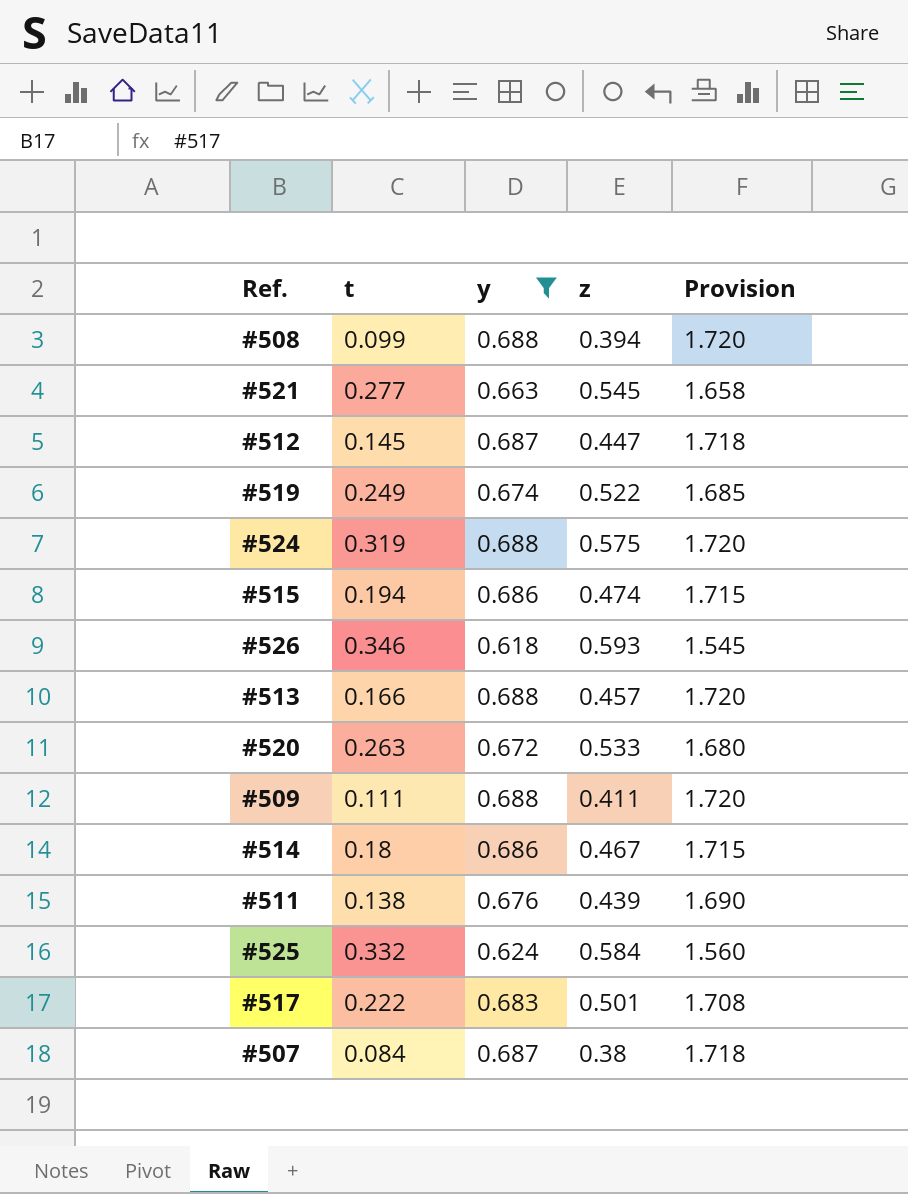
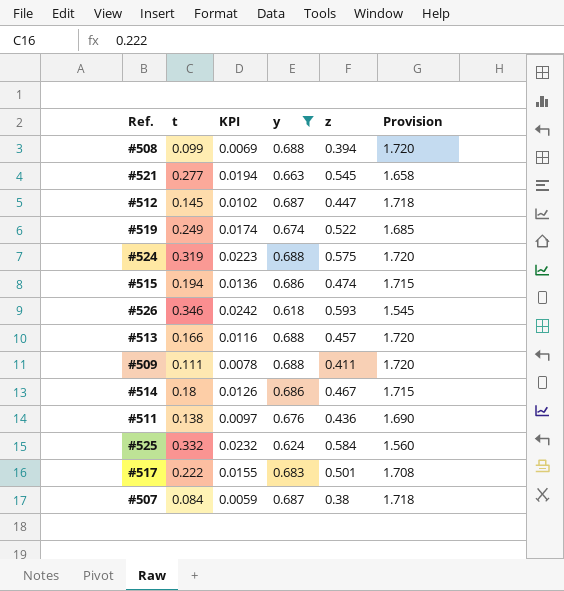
column KPI | formula: none -> [t] * 0.07
row #520: 0.263 | 0.672 | 0.533 | 1.680 -> none
#511 | z: 0.439 -> 0.436

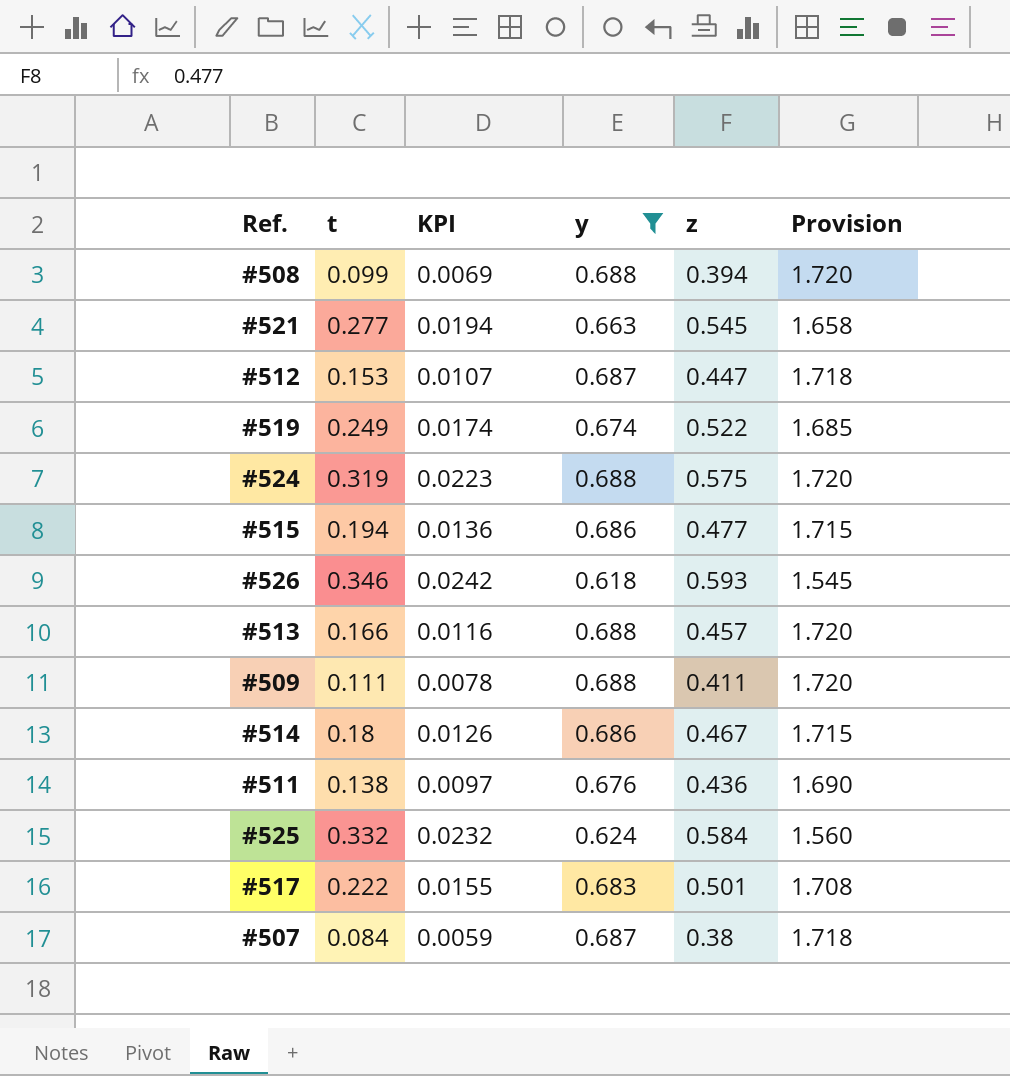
#512 | t: 0.145 -> 0.153
#512 | KPI: 0.0102 -> 0.0107
#515 | z: 0.474 -> 0.477

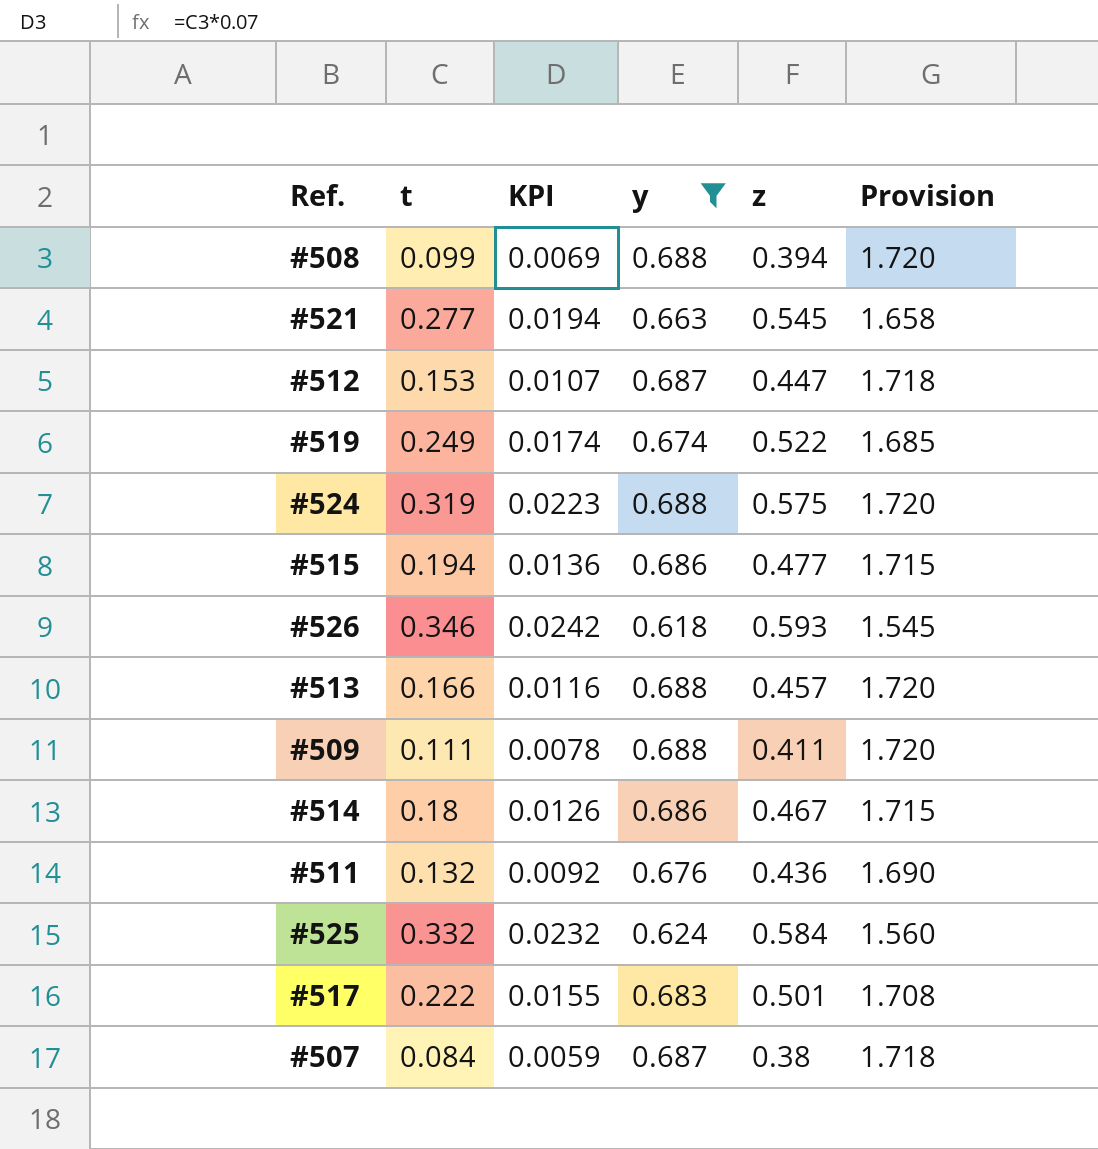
#511 | t: 0.138 -> 0.132
#511 | KPI: 0.0097 -> 0.0092

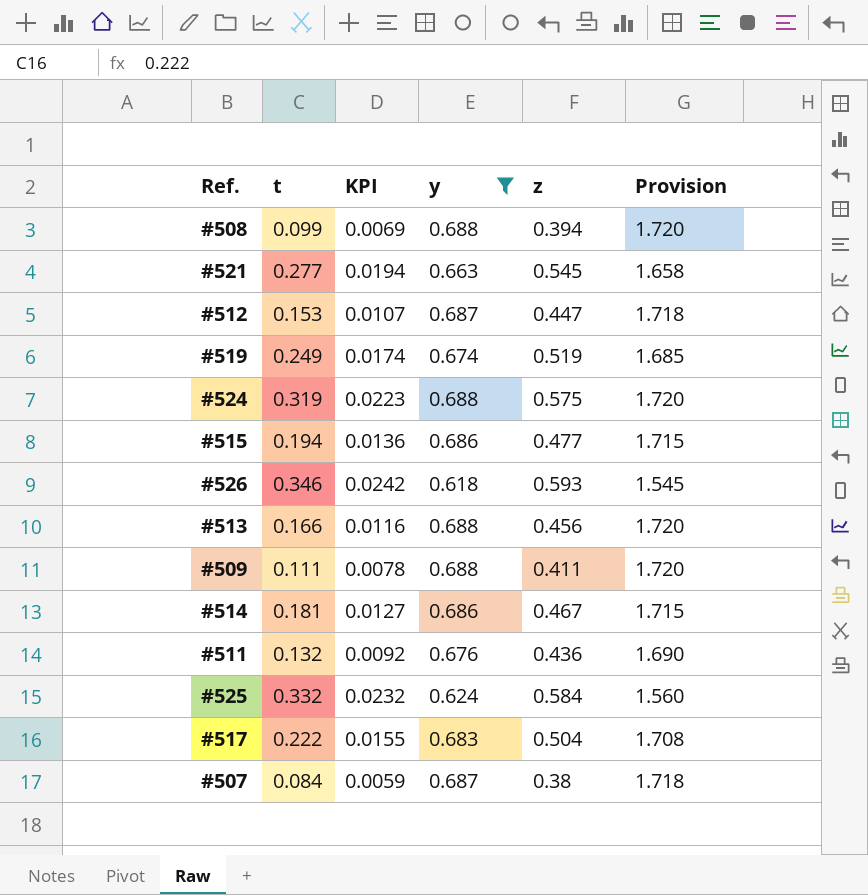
#519 | z: 0.522 -> 0.519
#513 | z: 0.457 -> 0.456
#514 | t: 0.18 -> 0.181
#514 | KPI: 0.0126 -> 0.0127
#517 | z: 0.501 -> 0.504

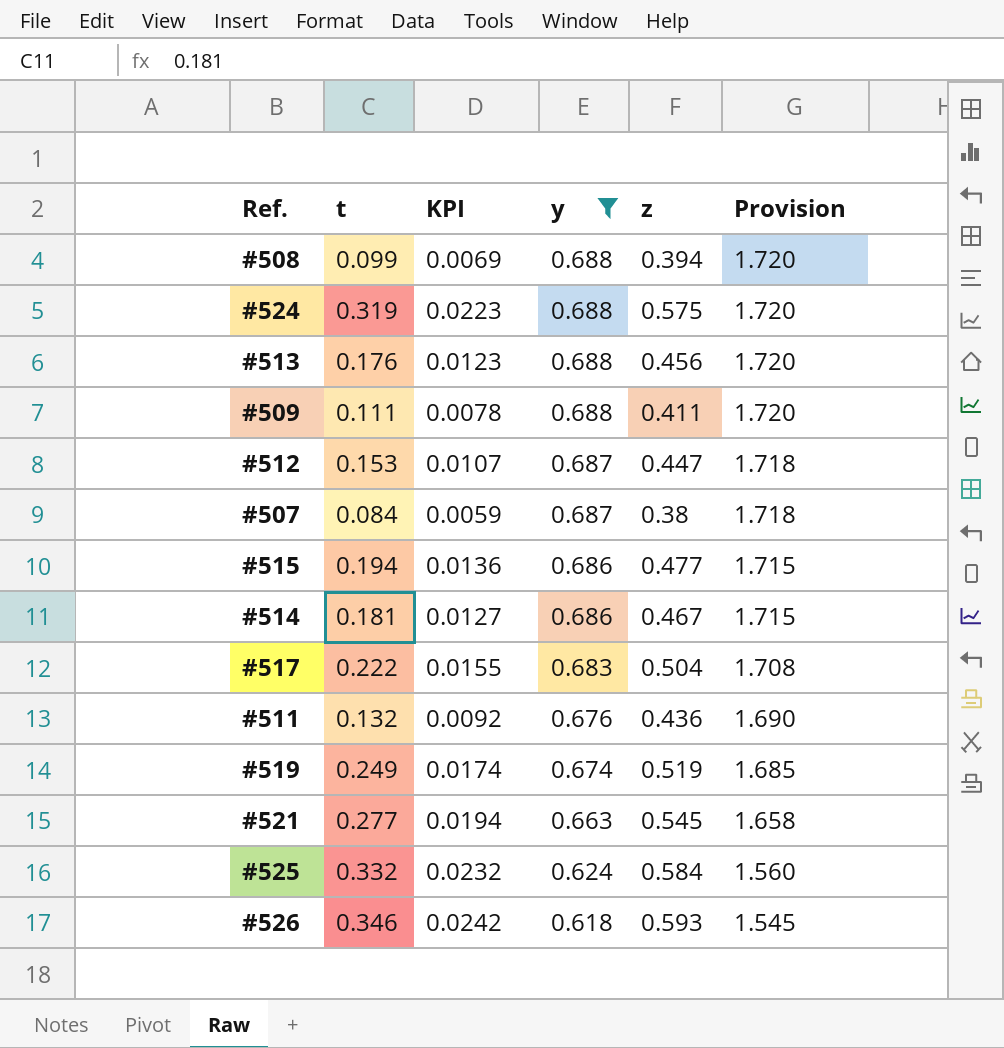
row order: none -> y descending
#513 | t: 0.166 -> 0.176
#513 | KPI: 0.0116 -> 0.0123

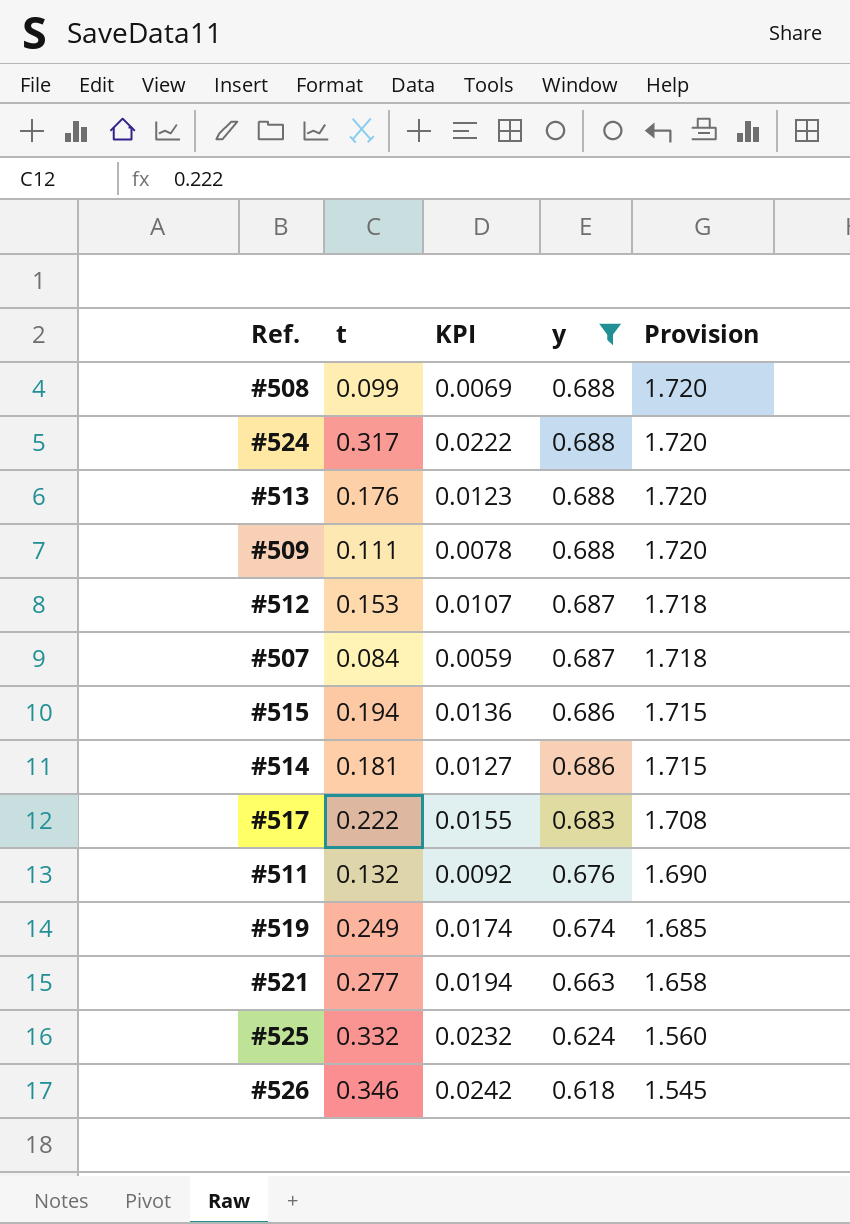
column z | position: 5 -> none
#524 | t: 0.319 -> 0.317
#524 | KPI: 0.0223 -> 0.0222

